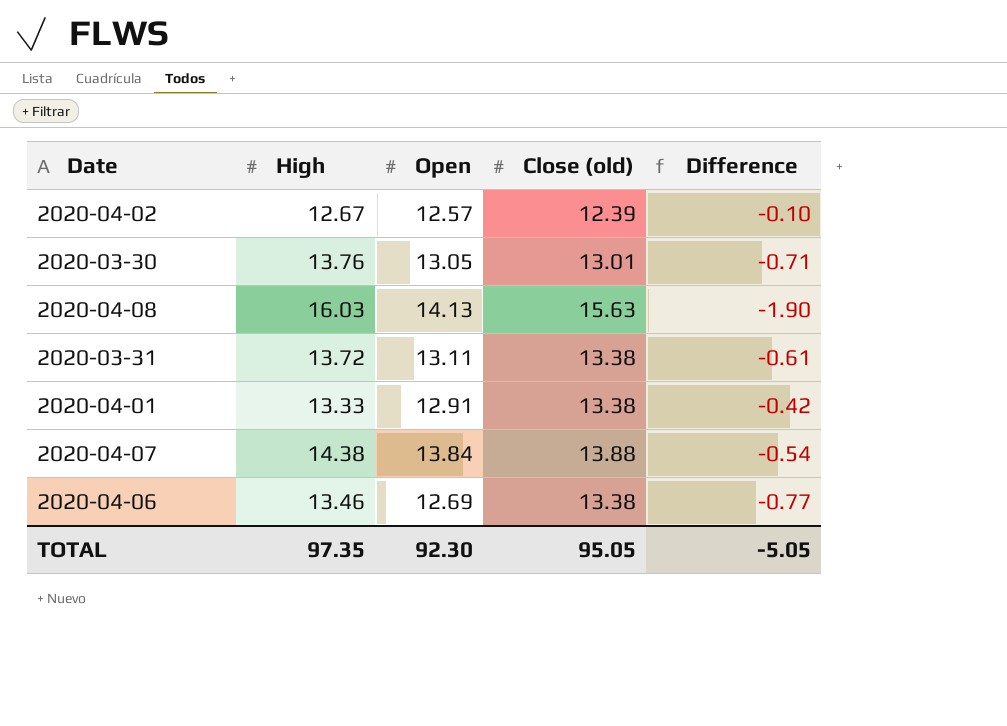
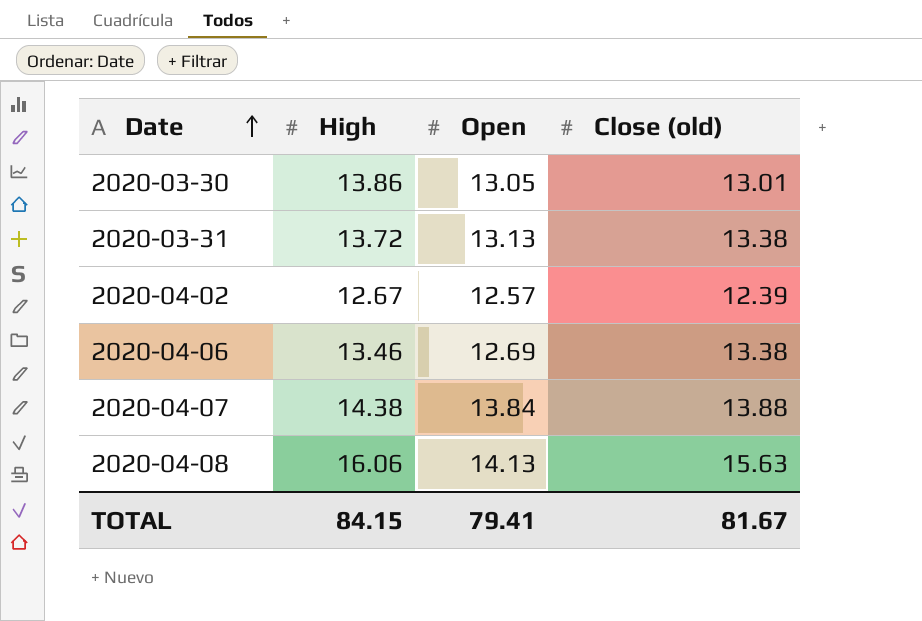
row order: none -> Date ascending
column Difference | formula: [Open] - [High] -> none
row 2020-04-01: 13.33 | 12.91 | 13.38 | -0.42 -> none
2020-03-30 | High: 13.76 -> 13.86
2020-03-31 | Open: 13.11 -> 13.13
2020-04-08 | High: 16.03 -> 16.06
TOTAL | High: 97.35 -> 84.15
TOTAL | Open: 92.30 -> 79.41
TOTAL | Close (old): 95.05 -> 81.67

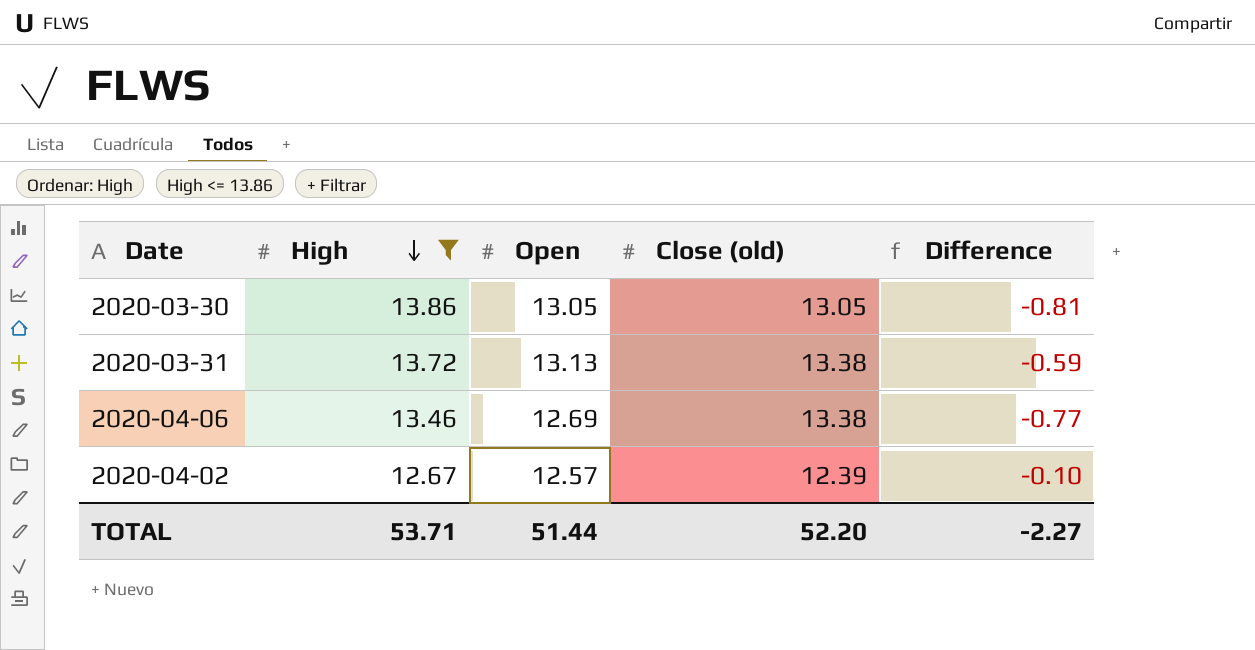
filter: none -> High <= 13.86
row order: Date ascending -> High descending
column Difference | formula: none -> [Open] - [High]
2020-03-30 | Close (old): 13.01 -> 13.05
TOTAL | High: 84.15 -> 53.71
TOTAL | Open: 79.41 -> 51.44
TOTAL | Close (old): 81.67 -> 52.20

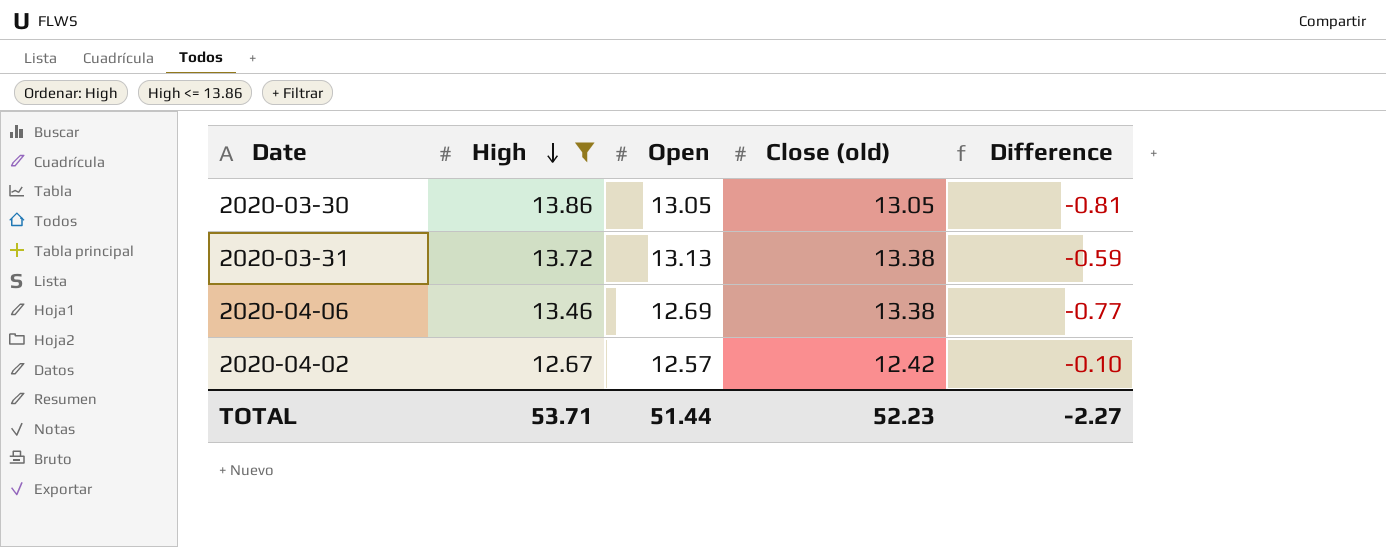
2020-04-02 | Close (old): 12.39 -> 12.42
TOTAL | Close (old): 52.20 -> 52.23

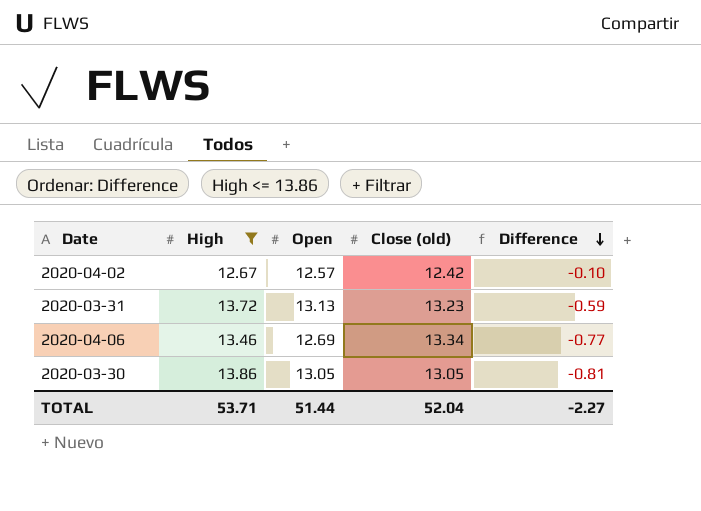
row order: High descending -> Difference descending
2020-03-31 | Close (old): 13.38 -> 13.23
2020-04-06 | Close (old): 13.38 -> 13.34
TOTAL | Close (old): 52.23 -> 52.04

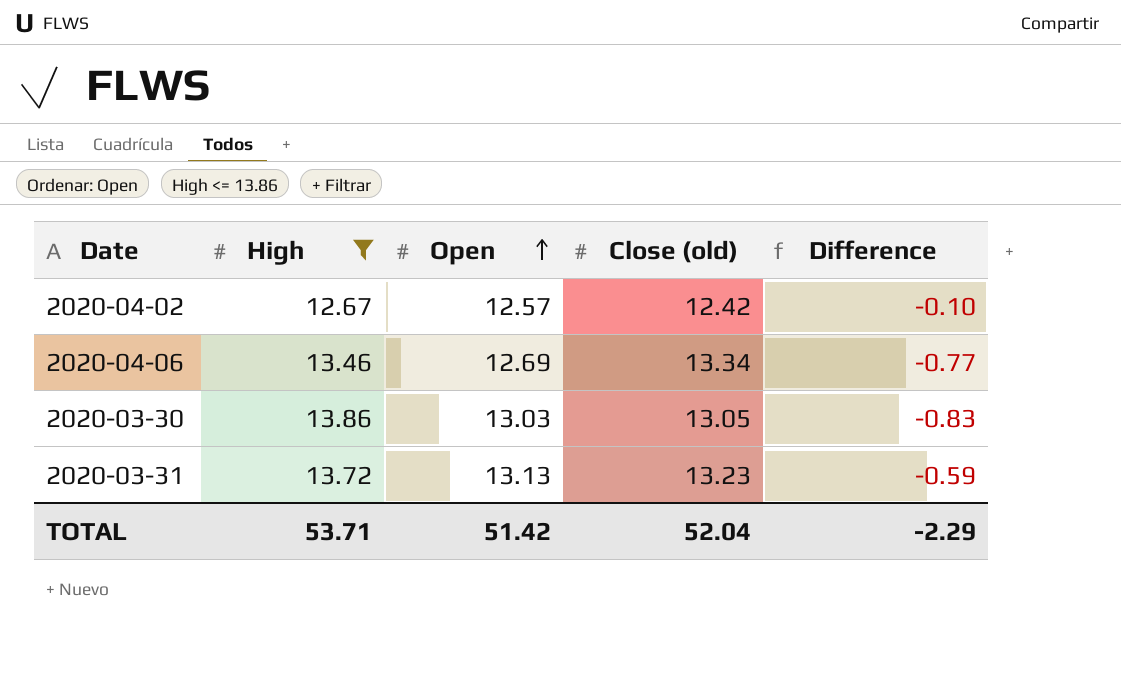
row order: Difference descending -> Open ascending
2020-03-30 | Open: 13.05 -> 13.03
2020-03-30 | Difference: -0.81 -> -0.83
TOTAL | Open: 51.44 -> 51.42
TOTAL | Difference: -2.27 -> -2.29

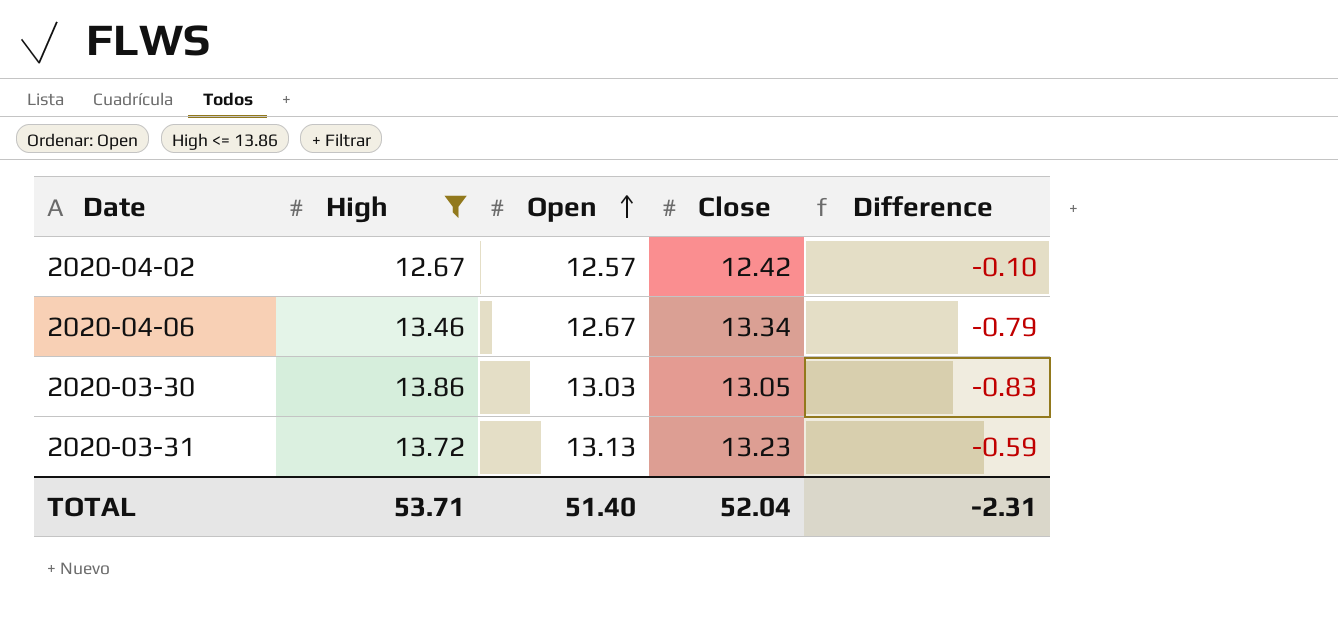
column name: Close (old) -> Close
2020-04-06 | Open: 12.69 -> 12.67
2020-04-06 | Difference: -0.77 -> -0.79
TOTAL | Open: 51.42 -> 51.40
TOTAL | Difference: -2.29 -> -2.31

